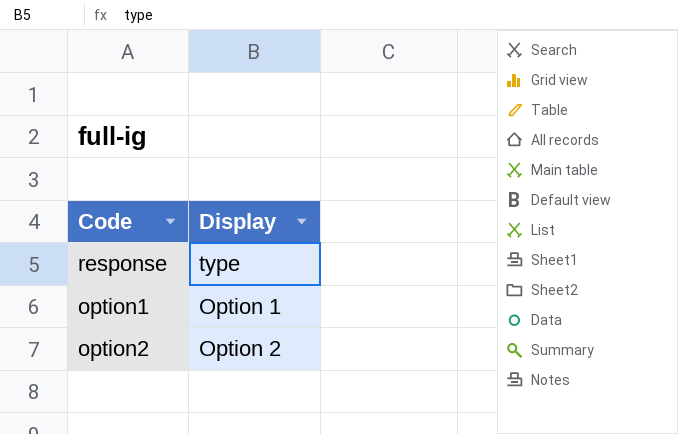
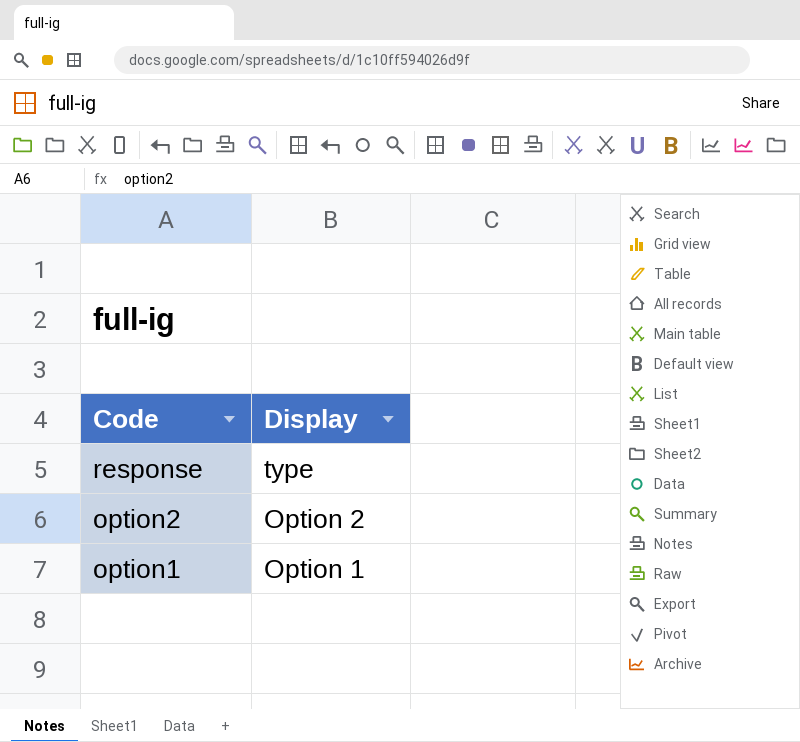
row order: none -> Code descending

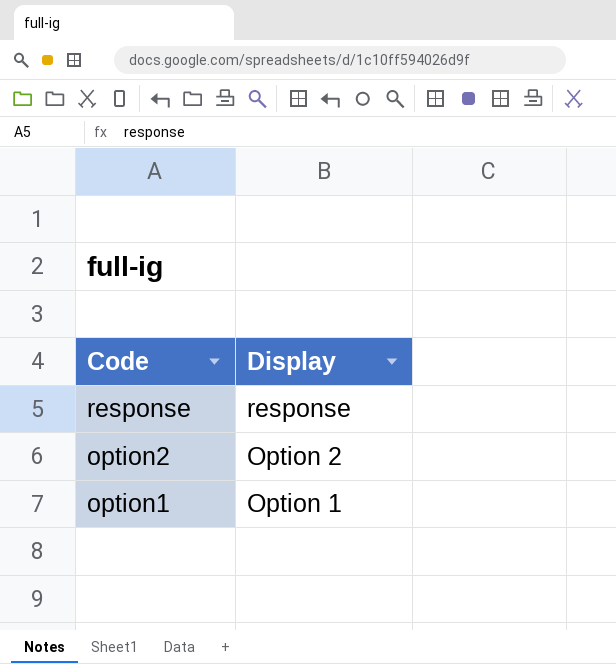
response | Display: type -> response

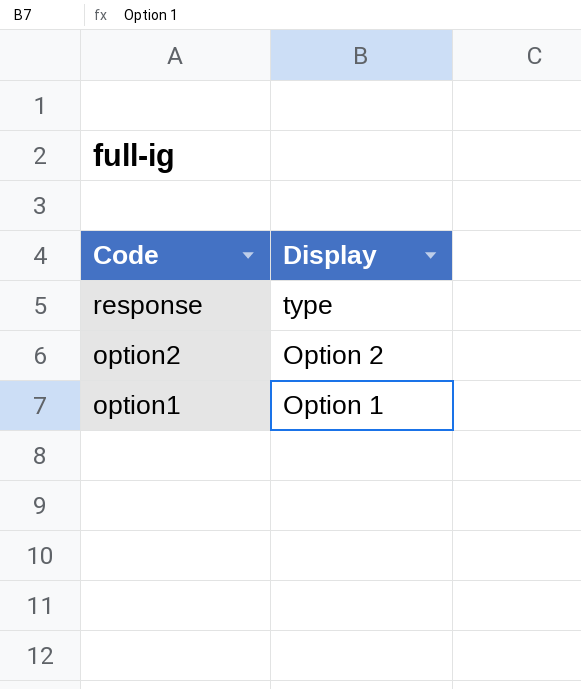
response | Display: response -> type

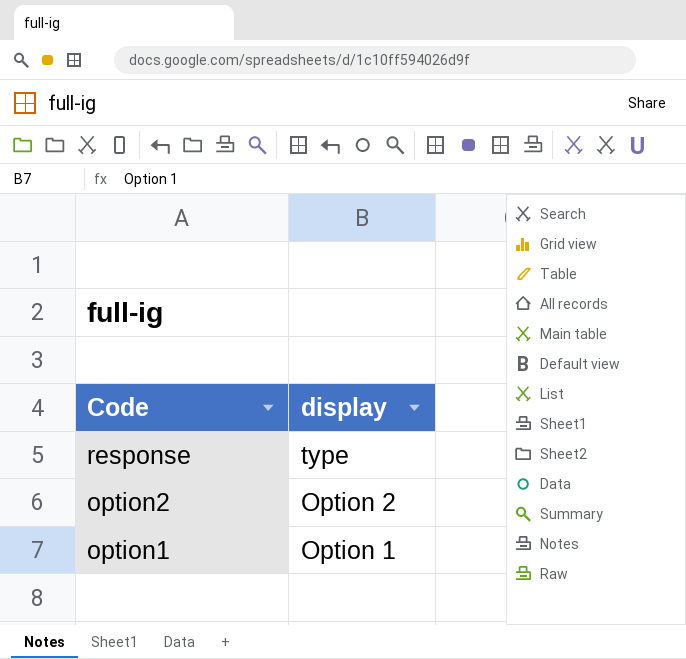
column name: Display -> display

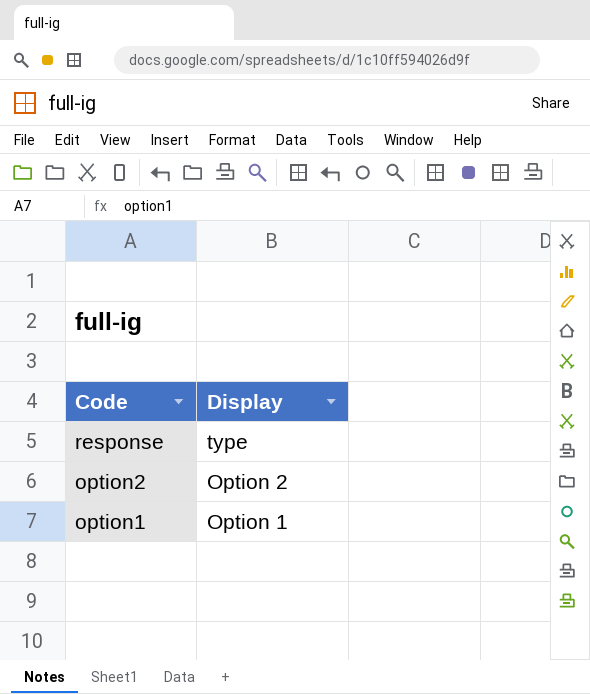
column name: display -> Display

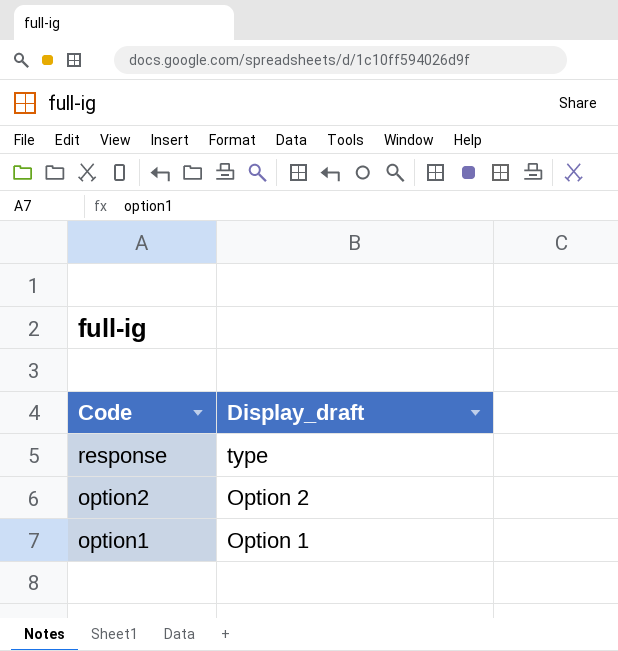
column name: Display -> Display_draft

